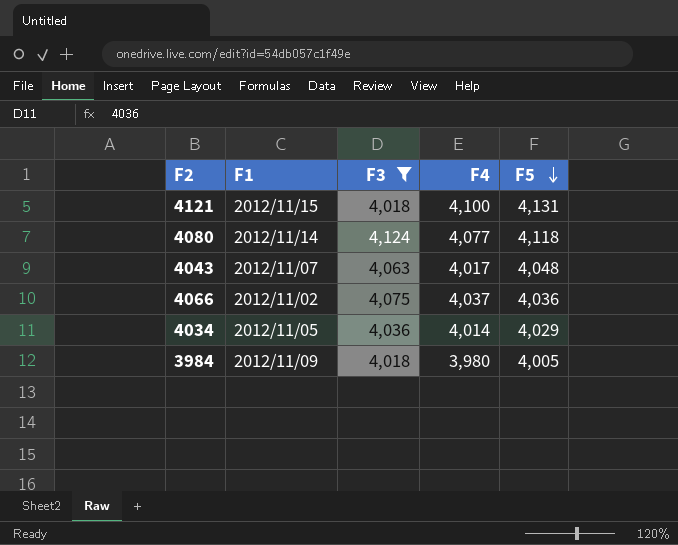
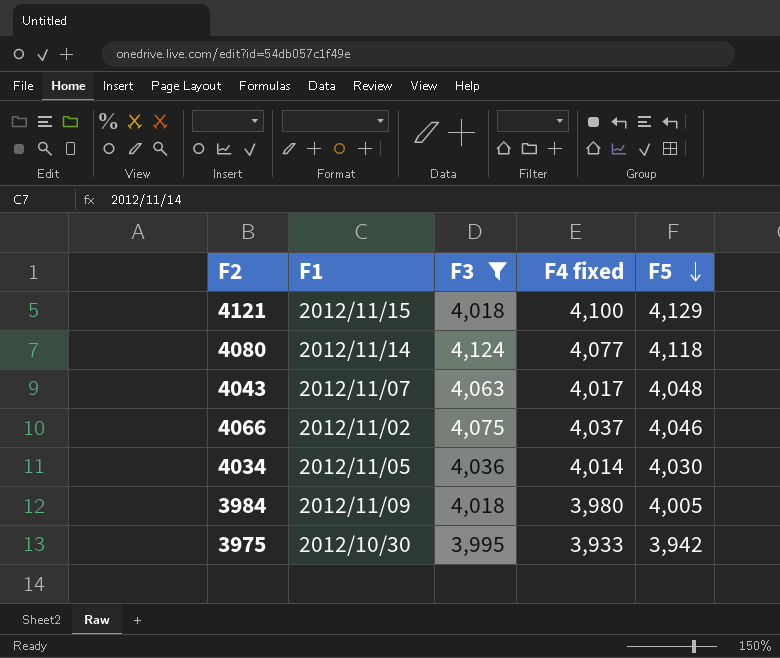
column name: F4 -> F4 fixed
4121 | F5: 4,131 -> 4,129
4066 | F5: 4,036 -> 4,046
4034 | F5: 4,029 -> 4,030
row 3975: none -> 2012/10/30 | 3,995 | 3,933 | 3,942

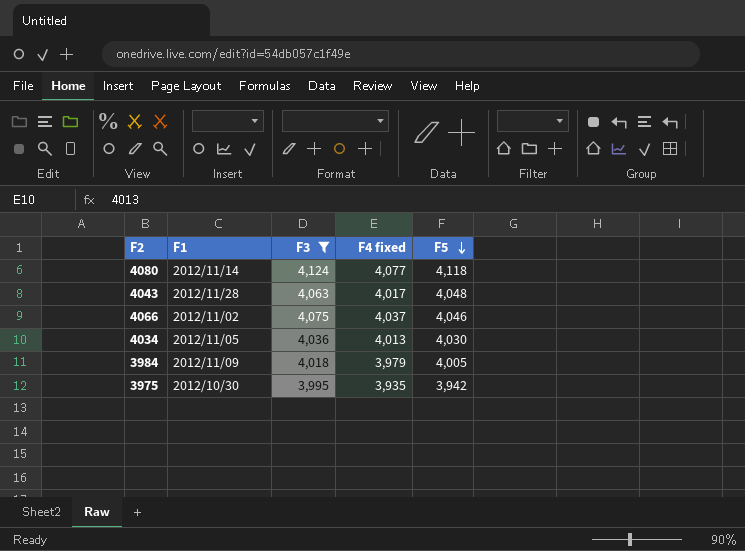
row 4121: 2012/11/15 | 4,018 | 4,100 | 4,129 -> none
4043 | F1: 2012/11/07 -> 2012/11/28
4034 | F4 fixed: 4,014 -> 4,013
3984 | F4 fixed: 3,980 -> 3,979
3975 | F4 fixed: 3,933 -> 3,935

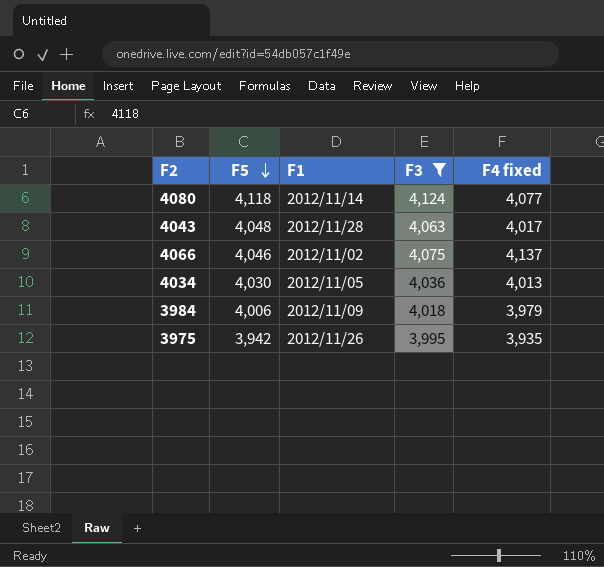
column F5 | position: 5 -> 2
4066 | F4 fixed: 4,037 -> 4,137
3984 | F5: 4,005 -> 4,006
3975 | F1: 2012/10/30 -> 2012/11/26

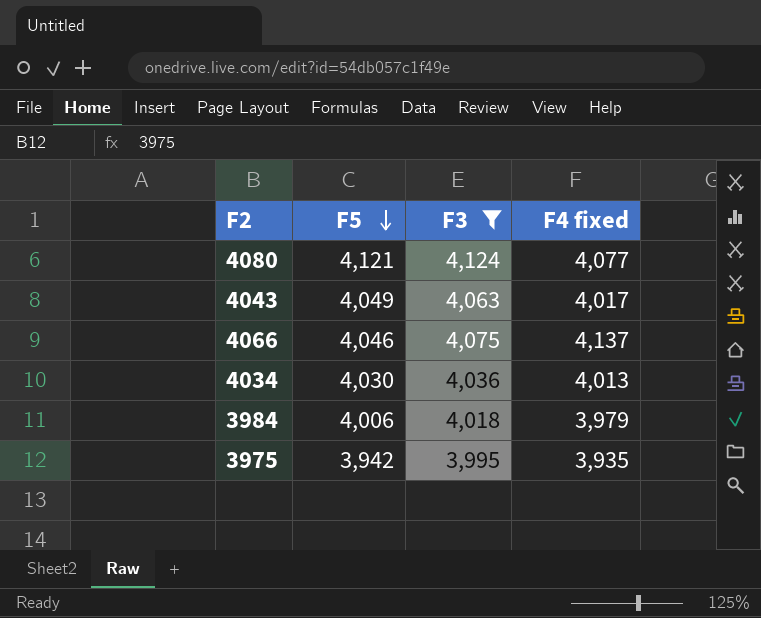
column F1 | position: 3 -> none
4080 | F5: 4,118 -> 4,121
4043 | F5: 4,048 -> 4,049

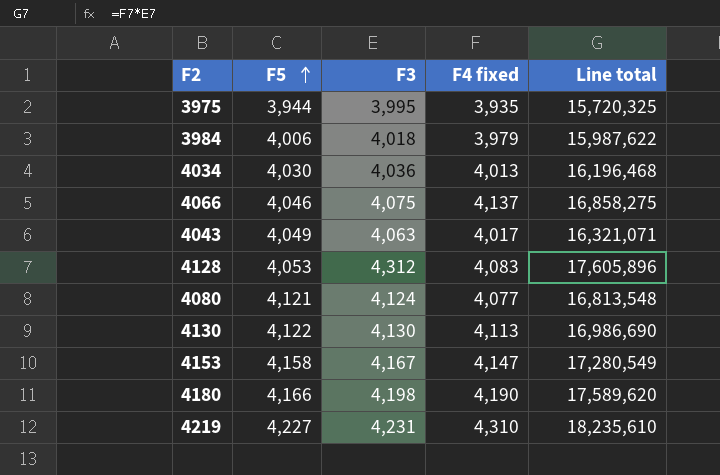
filter: F3 <= 4,124 -> none
row order: F5 descending -> F5 ascending
column Line total | formula: none -> [F3] * [F4 fixed]
3975 | F5: 3,942 -> 3,944

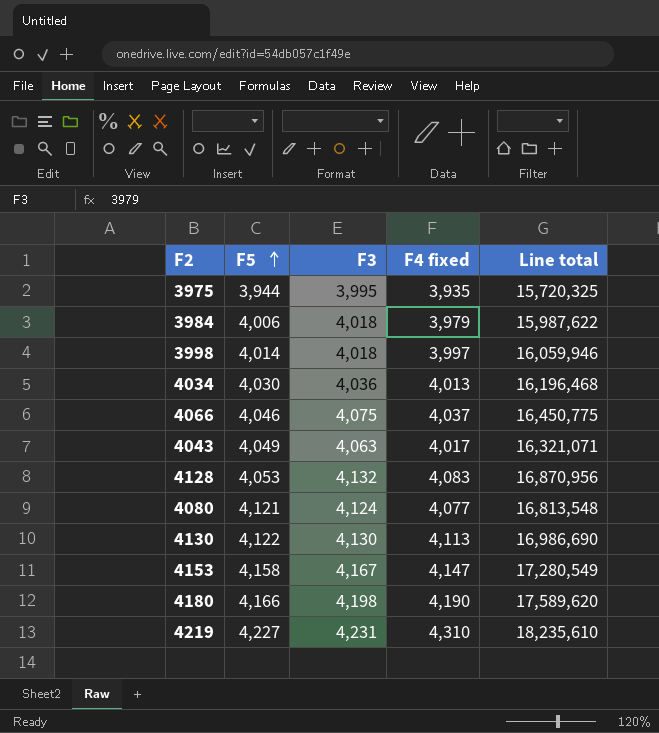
row 3998: none -> 4,014 | 4,018 | 3,997 | 16,059,946
4066 | F4 fixed: 4,137 -> 4,037
4066 | Line total: 16,858,275 -> 16,450,775
4128 | F3: 4,312 -> 4,132
4128 | Line total: 17,605,896 -> 16,870,956

